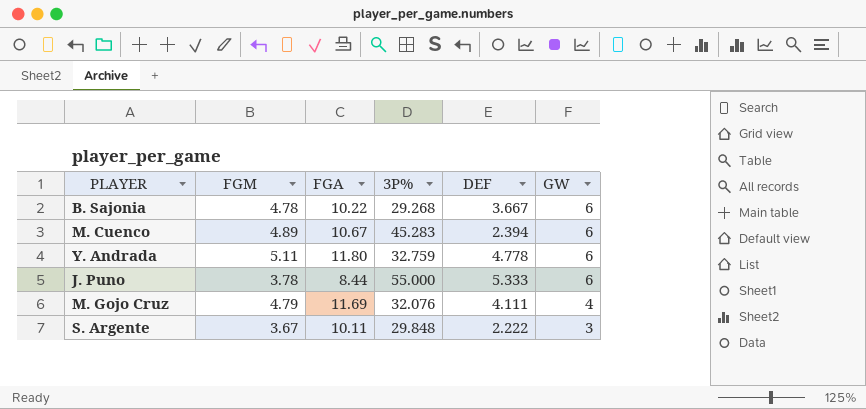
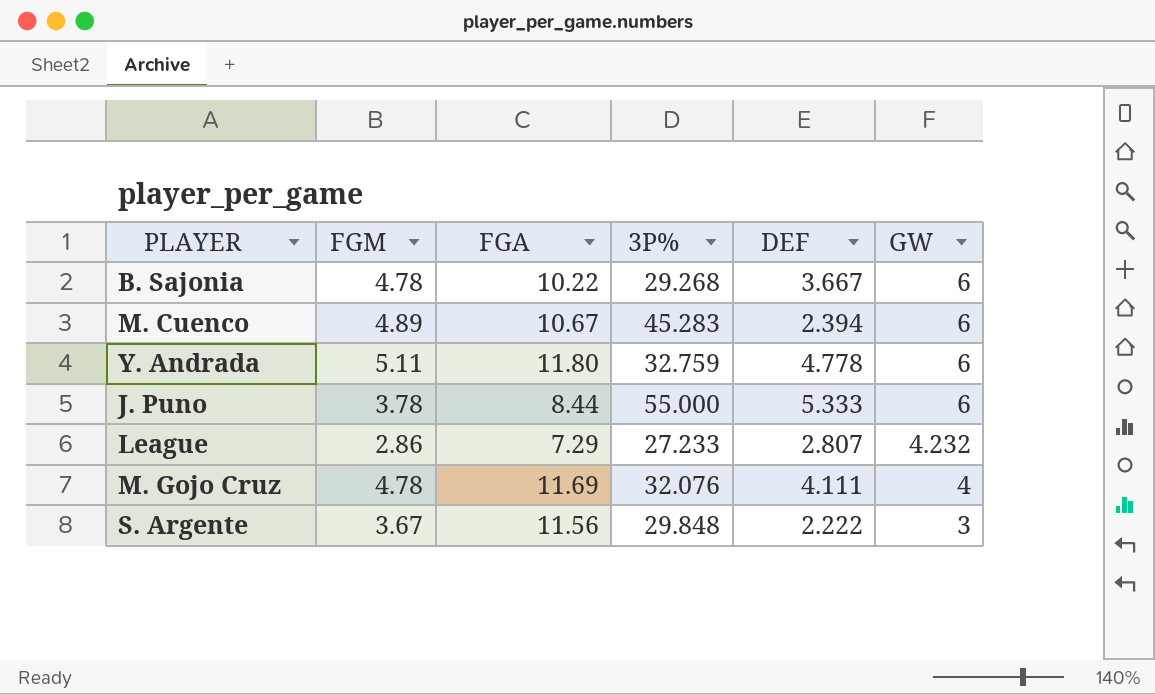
row League: none -> 2.86 | 7.29 | 27.233 | 2.807 | 4.232
M. Gojo Cruz | FGM: 4.79 -> 4.78
S. Argente | FGA: 10.11 -> 11.56

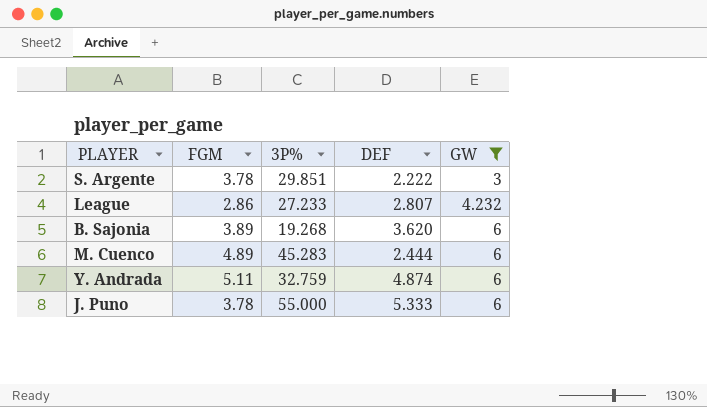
filter: none -> GW != 4
row order: GW descending -> GW ascending
column FGA | position: 3 -> none
S. Argente | FGM: 3.67 -> 3.78
S. Argente | 3P%: 29.848 -> 29.851
B. Sajonia | FGM: 4.78 -> 3.89
B. Sajonia | 3P%: 29.268 -> 19.268
B. Sajonia | DEF: 3.667 -> 3.620
M. Cuenco | DEF: 2.394 -> 2.444
Y. Andrada | DEF: 4.778 -> 4.874

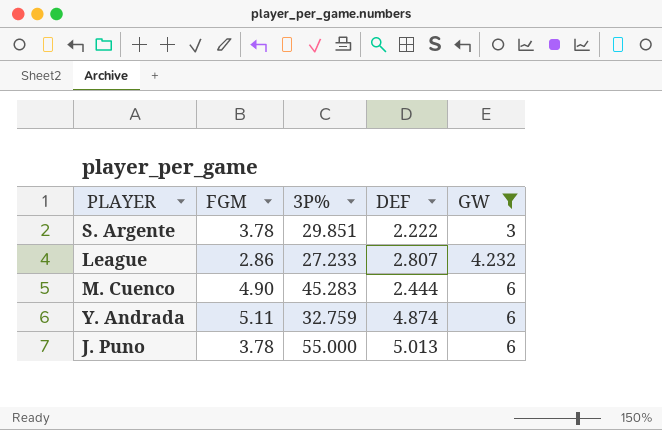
row B. Sajonia: 3.89 | 19.268 | 3.620 | 6 -> none
M. Cuenco | FGM: 4.89 -> 4.90
J. Puno | DEF: 5.333 -> 5.013

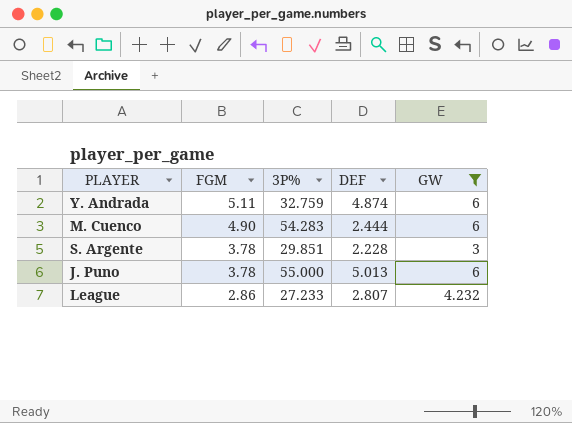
row order: GW ascending -> FGM descending
M. Cuenco | 3P%: 45.283 -> 54.283
S. Argente | DEF: 2.222 -> 2.228

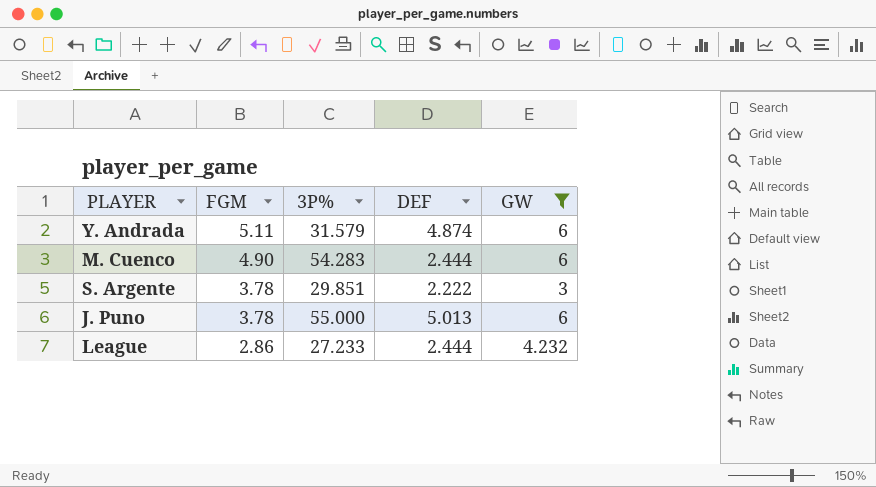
Y. Andrada | 3P%: 32.759 -> 31.579
S. Argente | DEF: 2.228 -> 2.222
League | DEF: 2.807 -> 2.444

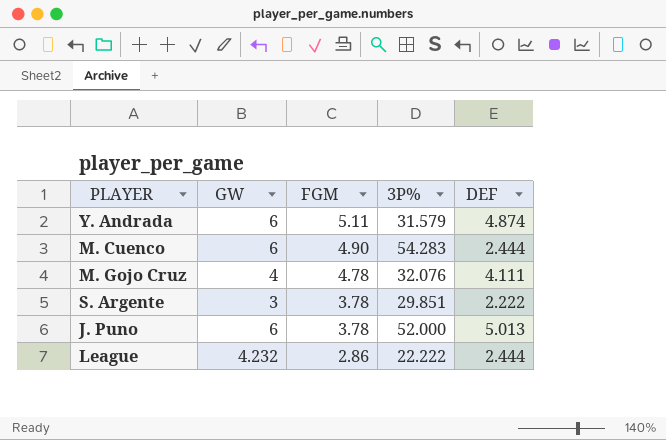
filter: GW != 4 -> none
column GW | position: 5 -> 2
J. Puno | 3P%: 55.000 -> 52.000
League | 3P%: 27.233 -> 22.222

